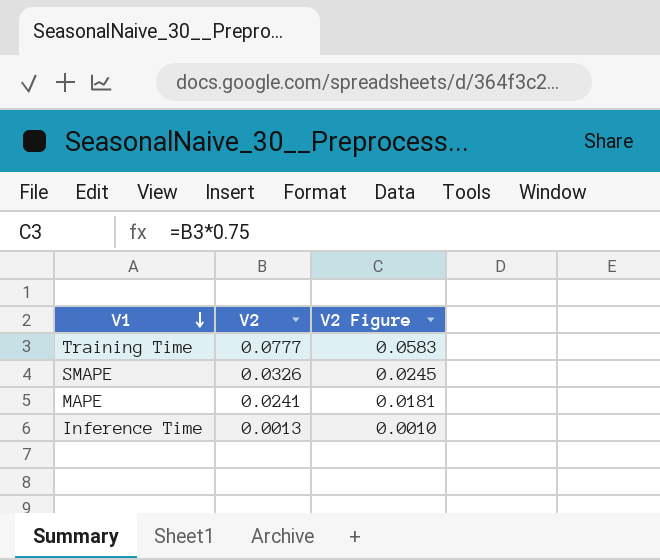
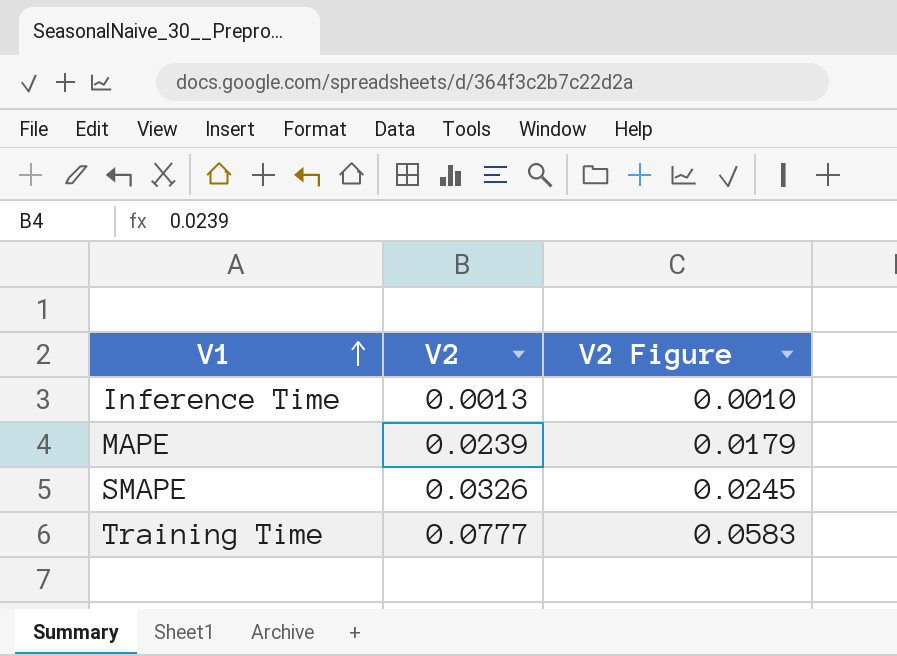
row order: V1 descending -> V1 ascending
MAPE | V2: 0.0241 -> 0.0239
MAPE | V2 Figure: 0.0181 -> 0.0179

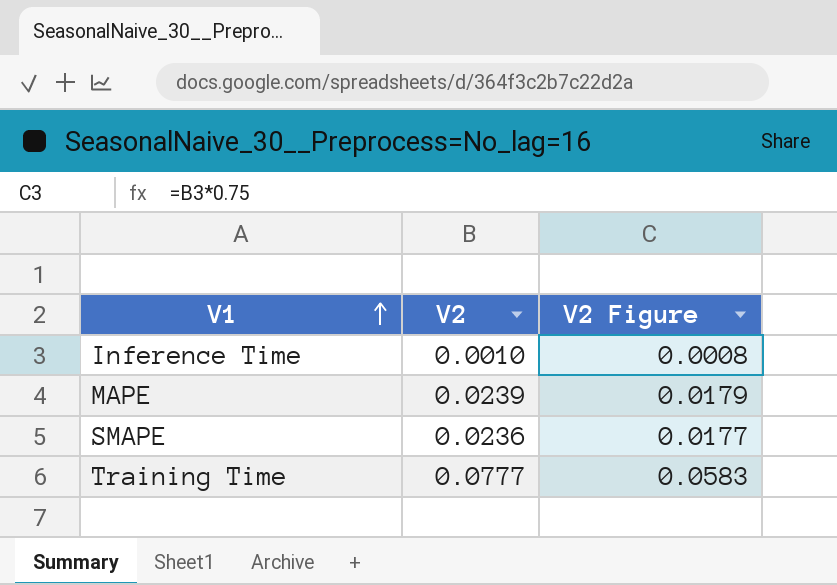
Inference Time | V2: 0.0013 -> 0.0010
Inference Time | V2 Figure: 0.0010 -> 0.0008
SMAPE | V2: 0.0326 -> 0.0236
SMAPE | V2 Figure: 0.0245 -> 0.0177

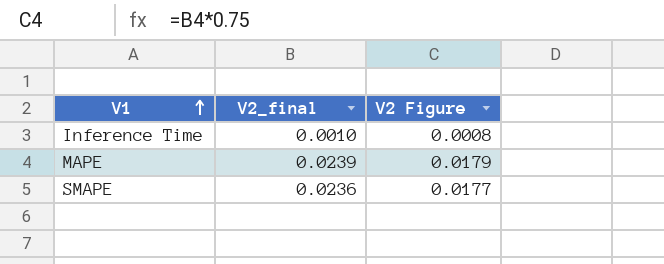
column name: V2 -> V2_final
row Training Time: 0.0777 | 0.0583 -> none

